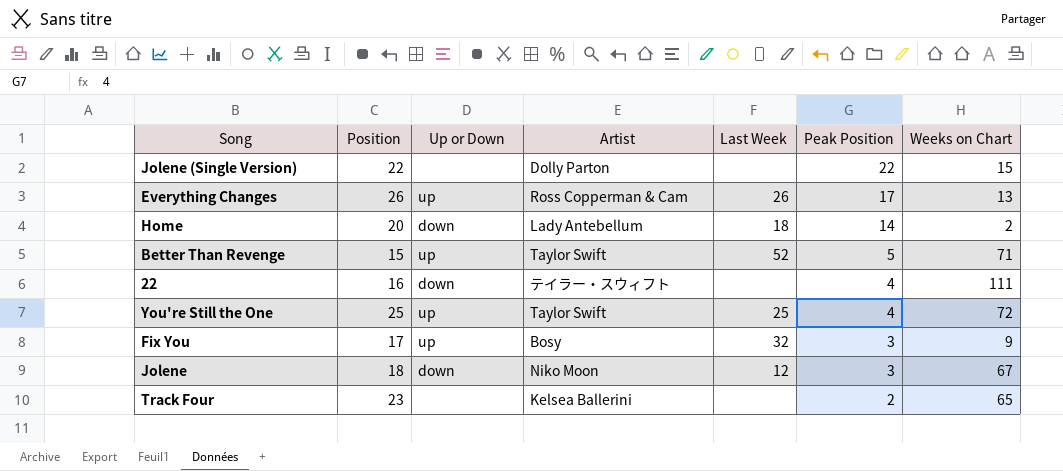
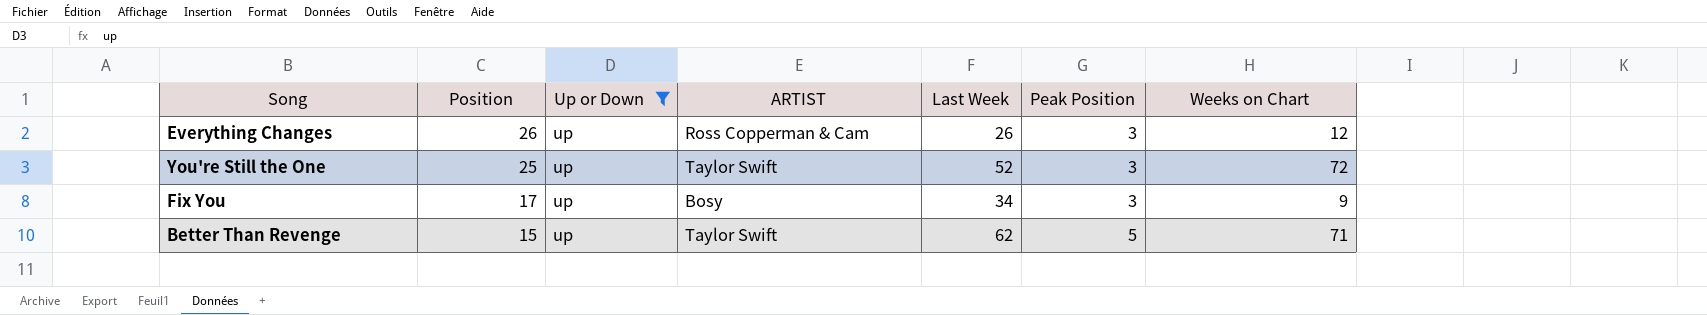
filter: none -> Up or Down = up
row order: Peak Position descending -> Position descending
column name: Artist -> ARTIST
Everything Changes | Peak Position: 17 -> 3
Everything Changes | Weeks on Chart: 13 -> 12
You're Still the One | Last Week: 25 -> 52
You're Still the One | Peak Position: 4 -> 3
Fix You | Last Week: 32 -> 34
Better Than Revenge | Last Week: 52 -> 62

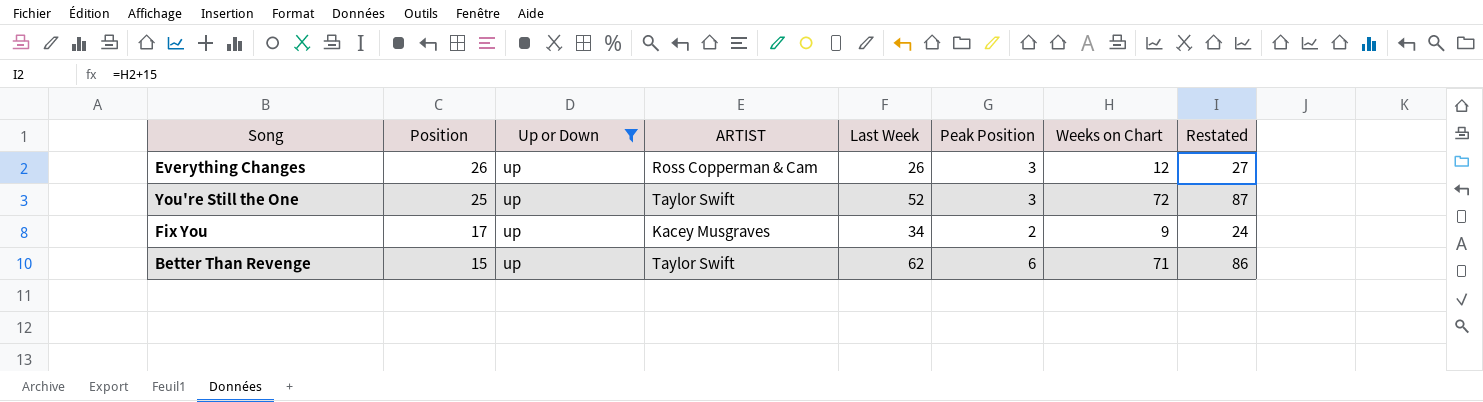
column Restated | formula: none -> [Weeks on Chart] + 15
Fix You | ARTIST: Bosy -> Kacey Musgraves
Fix You | Peak Position: 3 -> 2
Better Than Revenge | Peak Position: 5 -> 6

